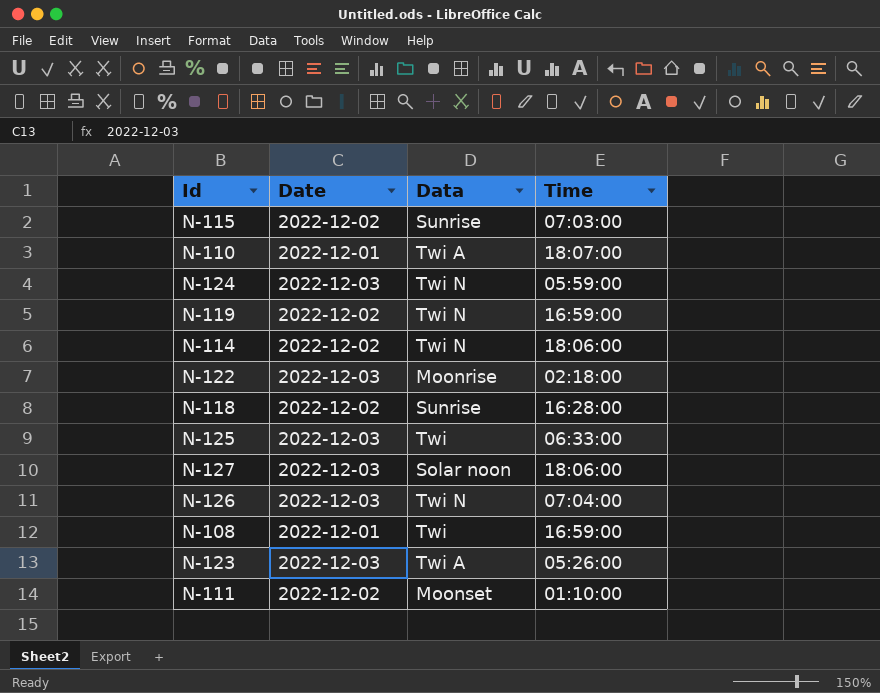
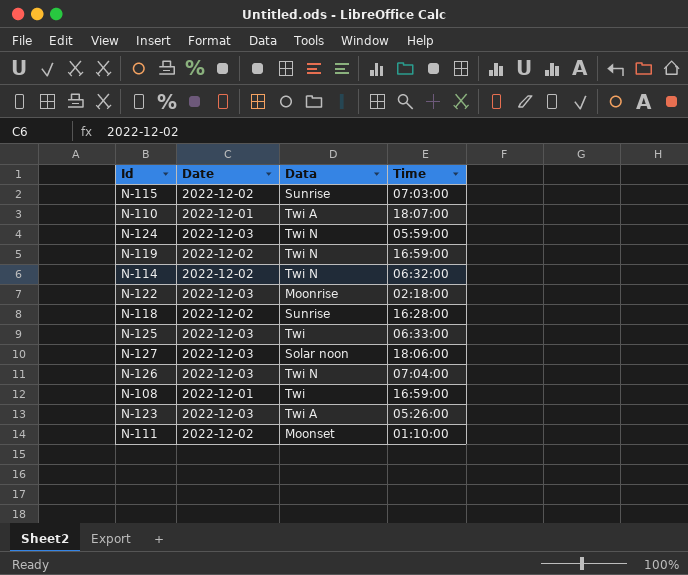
N-114 | Time: 18:06:00 -> 06:32:00

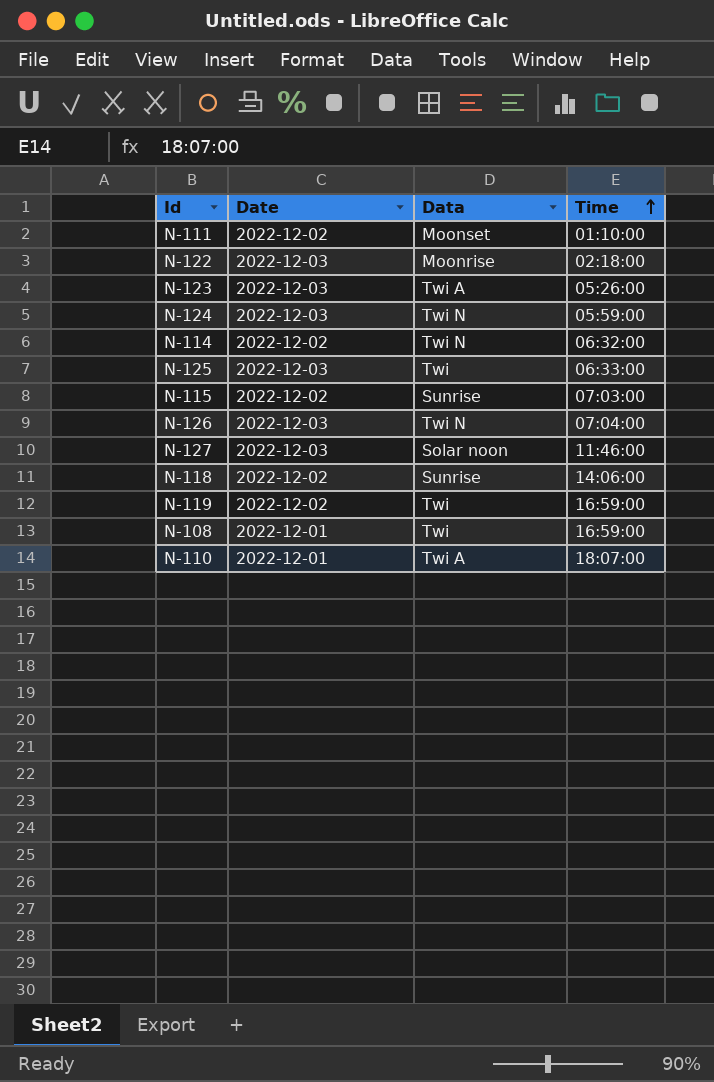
row order: none -> Time ascending
N-127 | Time: 18:06:00 -> 11:46:00
N-118 | Time: 16:28:00 -> 14:06:00
N-119 | Data: Twi N -> Twi

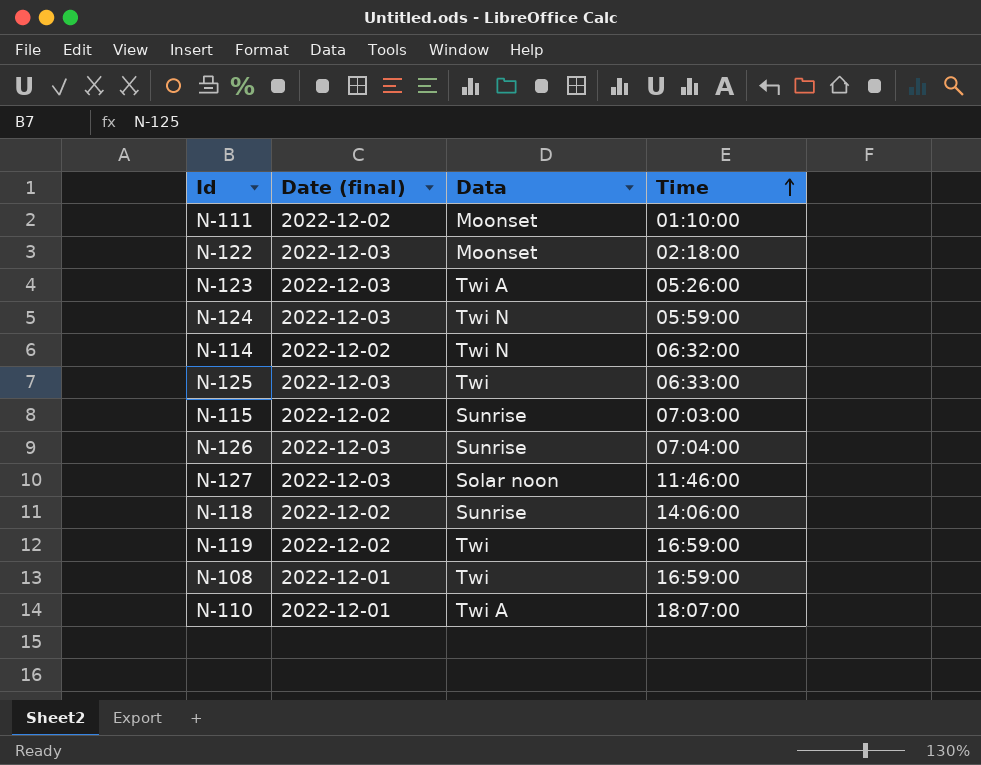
column name: Date -> Date (final)
N-122 | Data: Moonrise -> Moonset
N-126 | Data: Twi N -> Sunrise

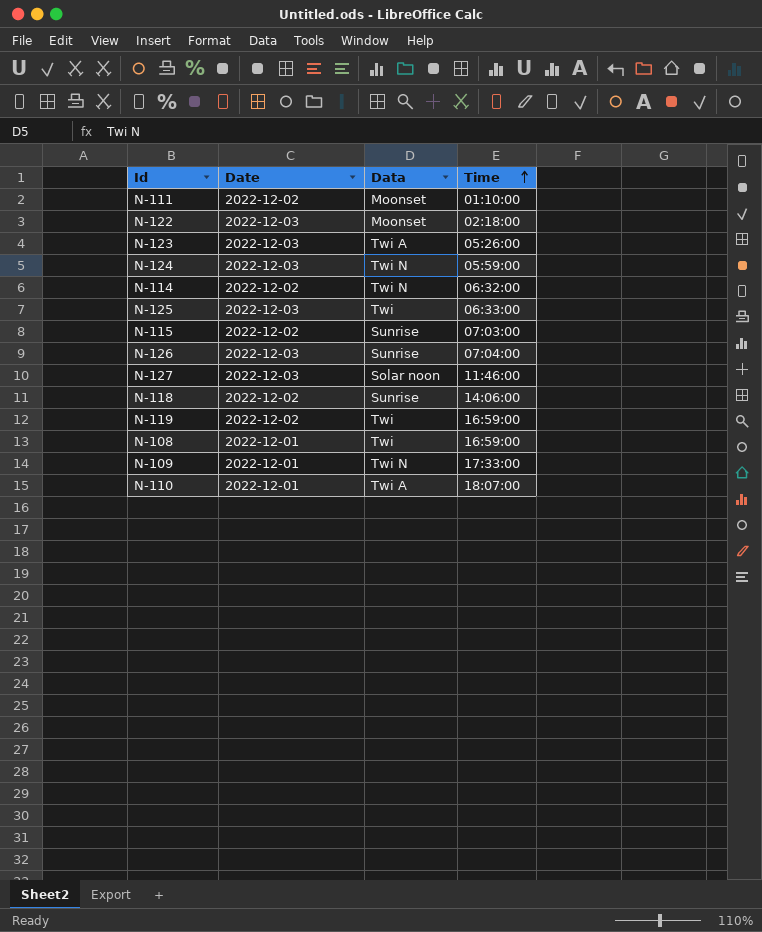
column name: Date (final) -> Date
row N-109: none -> 2022-12-01 | Twi N | 17:33:00

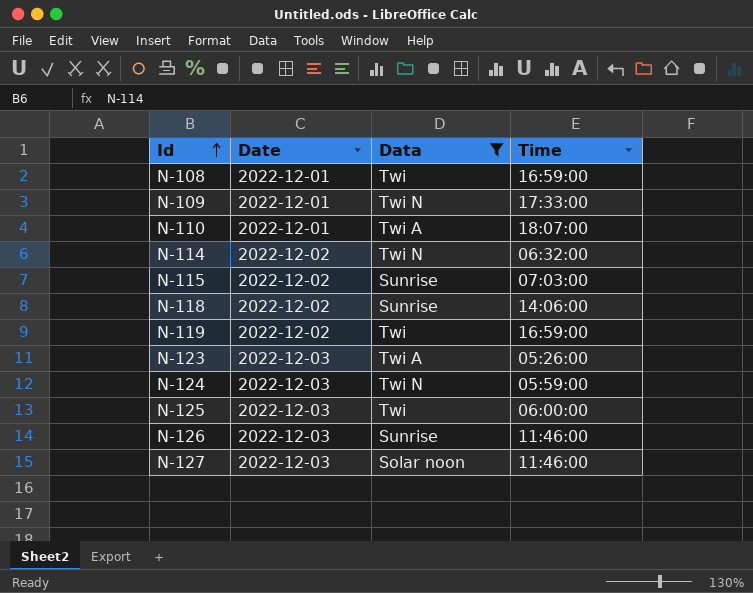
filter: none -> Data != Moonset
row order: Time ascending -> Id ascending
N-125 | Time: 06:33:00 -> 06:00:00
N-126 | Time: 07:04:00 -> 11:46:00

